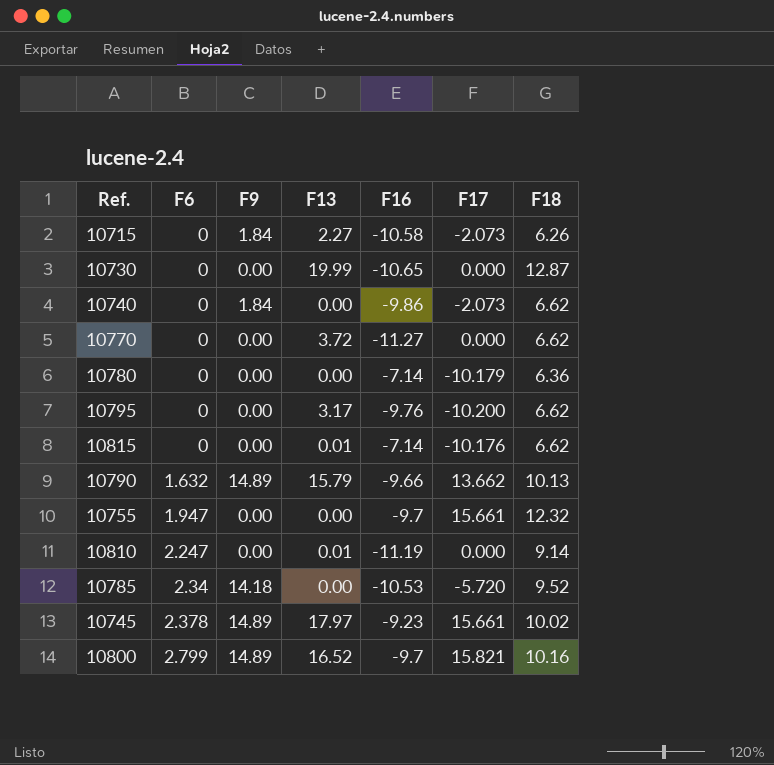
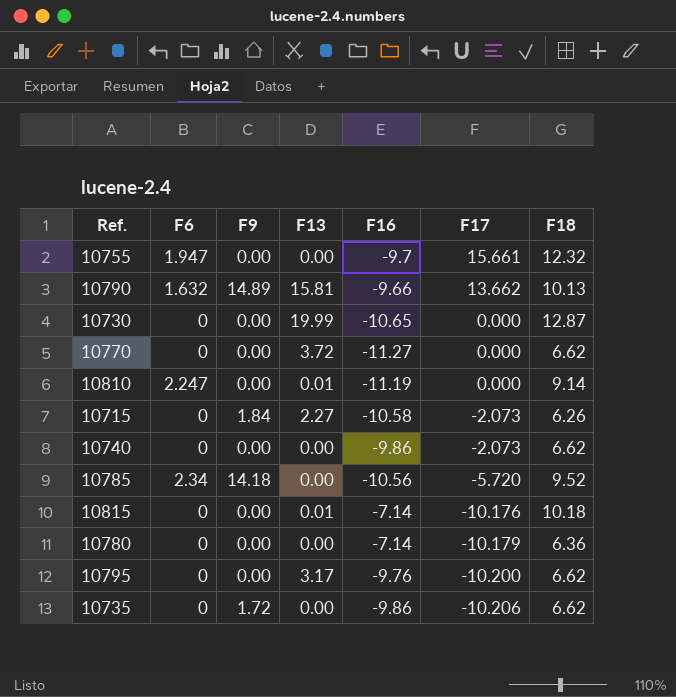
row order: F6 ascending -> F17 descending
row 10745: 2.378 | 14.89 | 17.97 | -9.23 | 15.661 | 10.02 -> none
row 10800: 2.799 | 14.89 | 16.52 | -9.7 | 15.821 | 10.16 -> none
10790 | F13: 15.79 -> 15.81
10740 | F9: 1.84 -> 0.00
10785 | F16: -10.53 -> -10.56
10815 | F18: 6.62 -> 10.18
row 10735: none -> 0 | 1.72 | 0.00 | -9.86 | -10.206 | 6.62

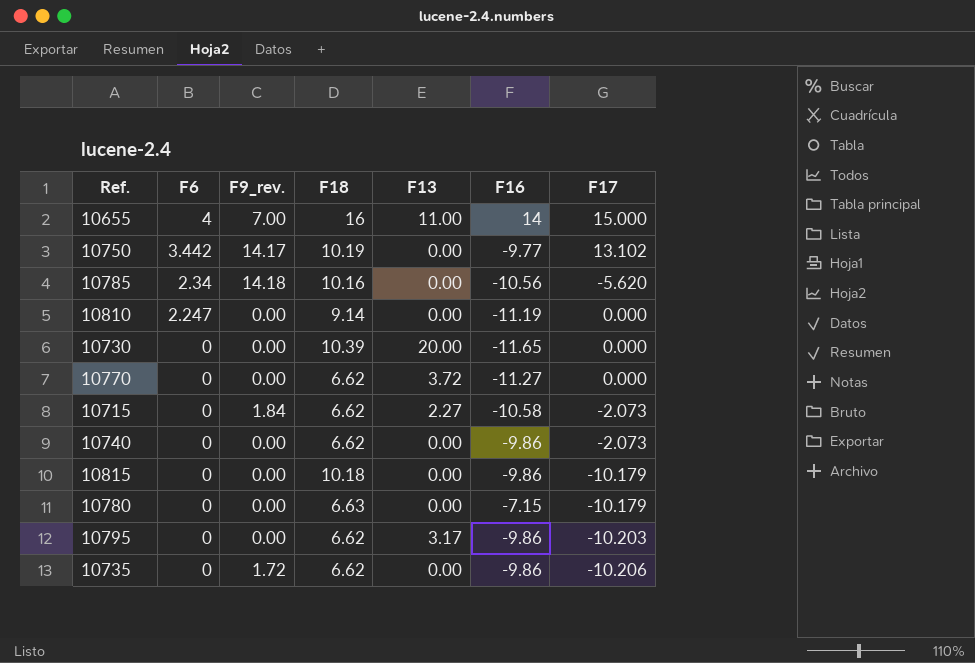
row order: F17 descending -> F6 descending
column name: F9 -> F9_rev.
column F18 | position: 7 -> 4
row 10755: 1.947 | 0.00 | 0.00 | -9.7 | 15.661 | 12.32 -> none
row 10790: 1.632 | 14.89 | 15.81 | -9.66 | 13.662 | 10.13 -> none
row 10655: none -> 4 | 7.00 | 16 | 11.00 | 14 | 15.000
row 10750: none -> 3.442 | 14.17 | 10.19 | 0.00 | -9.77 | 13.102
10785 | F18: 9.52 -> 10.16
10785 | F17: -5.720 -> -5.620
10810 | F13: 0.01 -> 0.00
10730 | F18: 12.87 -> 10.39
10730 | F13: 19.99 -> 20.00
10730 | F16: -10.65 -> -11.65
10715 | F18: 6.26 -> 6.62
10815 | F13: 0.01 -> 0.00
10815 | F16: -7.14 -> -9.86
10815 | F17: -10.176 -> -10.179
10780 | F18: 6.36 -> 6.63
10780 | F16: -7.14 -> -7.15
10795 | F16: -9.76 -> -9.86
10795 | F17: -10.200 -> -10.203

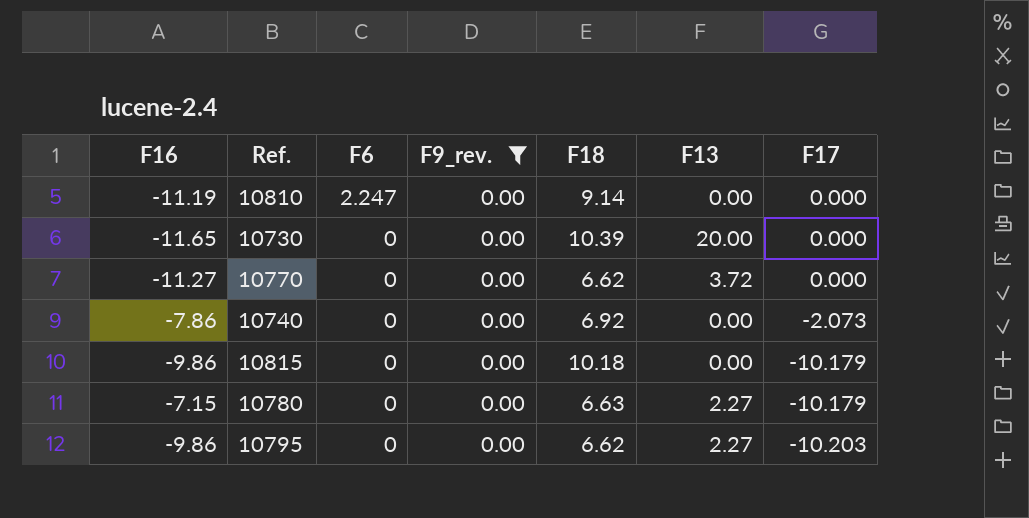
filter: none -> F9_rev. = 0.00
column F16 | position: 6 -> 1
10740 | F16: -9.86 -> -7.86
10740 | F18: 6.62 -> 6.92
10780 | F13: 0.00 -> 2.27
10795 | F13: 3.17 -> 2.27

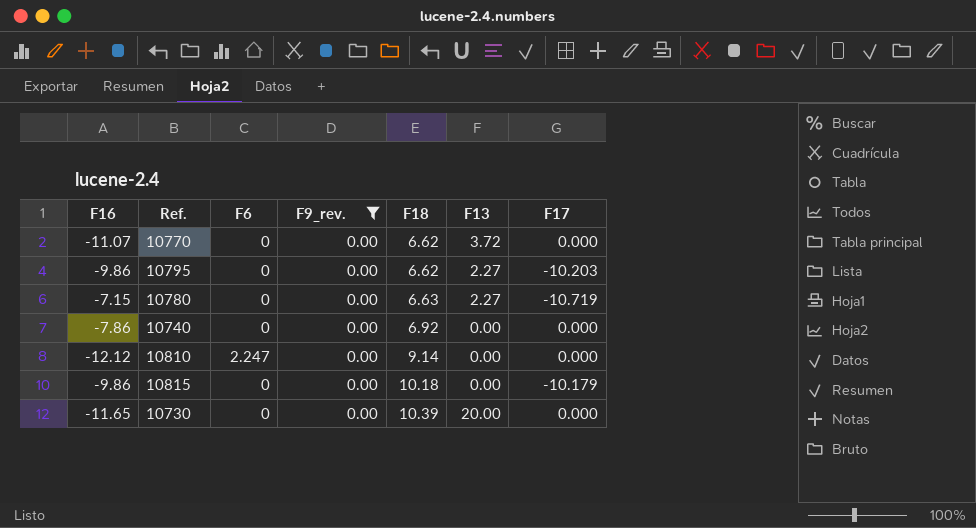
row order: F6 descending -> F18 ascending
10770 | F16: -11.27 -> -11.07
10780 | F17: -10.179 -> -10.719
10740 | F17: -2.073 -> 0.000
10810 | F16: -11.19 -> -12.12

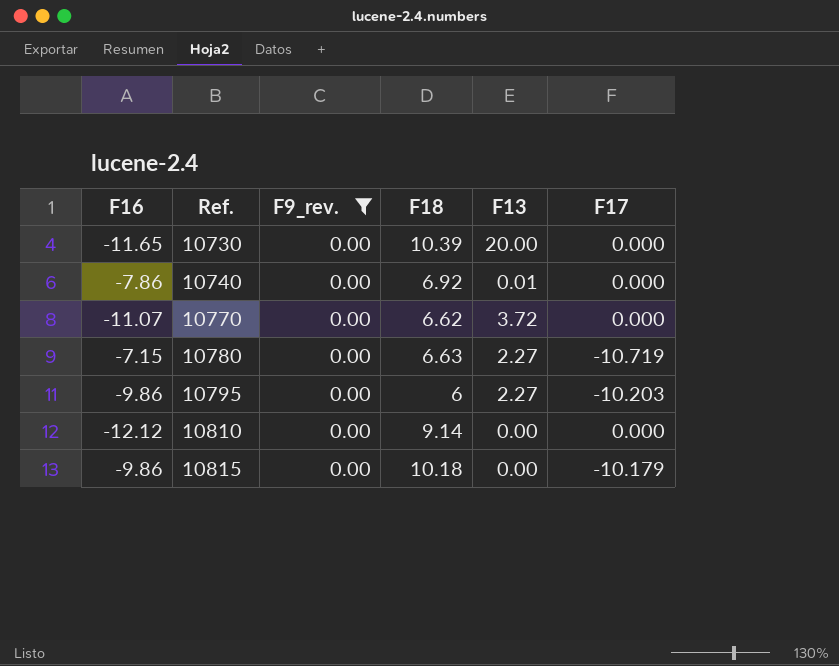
row order: F18 ascending -> Ref. ascending
column F6 | position: 3 -> none
10740 | F13: 0.00 -> 0.01
10795 | F18: 6.62 -> 6

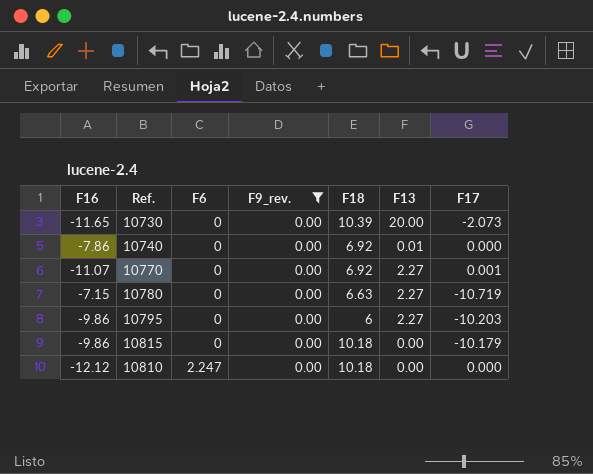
row order: Ref. ascending -> F6 ascending
column F6 | position: none -> 3
10730 | F17: 0.000 -> -2.073
10770 | F18: 6.62 -> 6.92
10770 | F13: 3.72 -> 2.27
10770 | F17: 0.000 -> 0.001
10810 | F18: 9.14 -> 10.18

